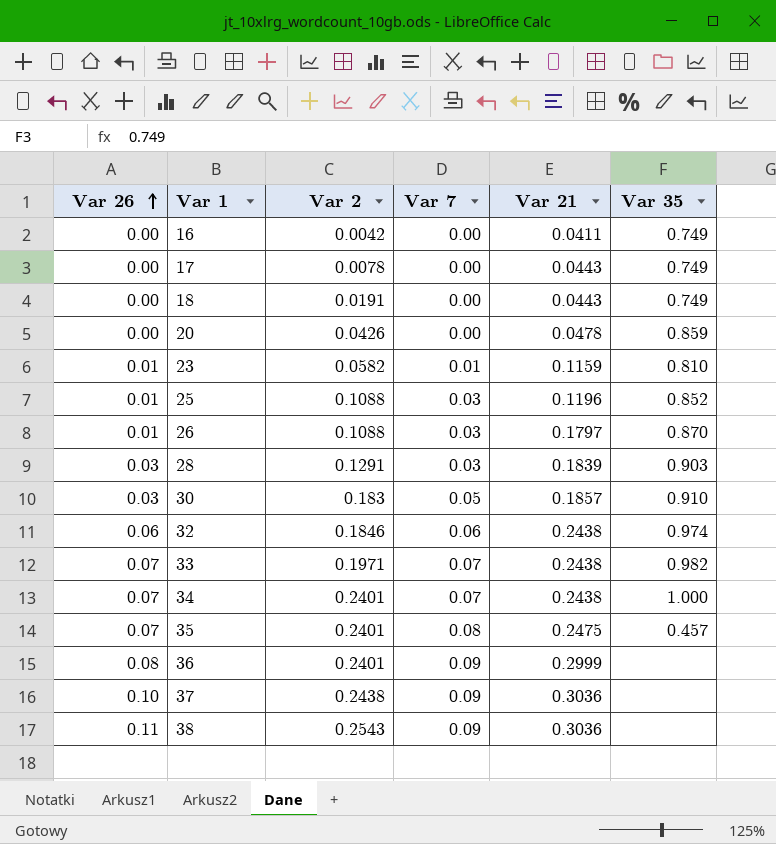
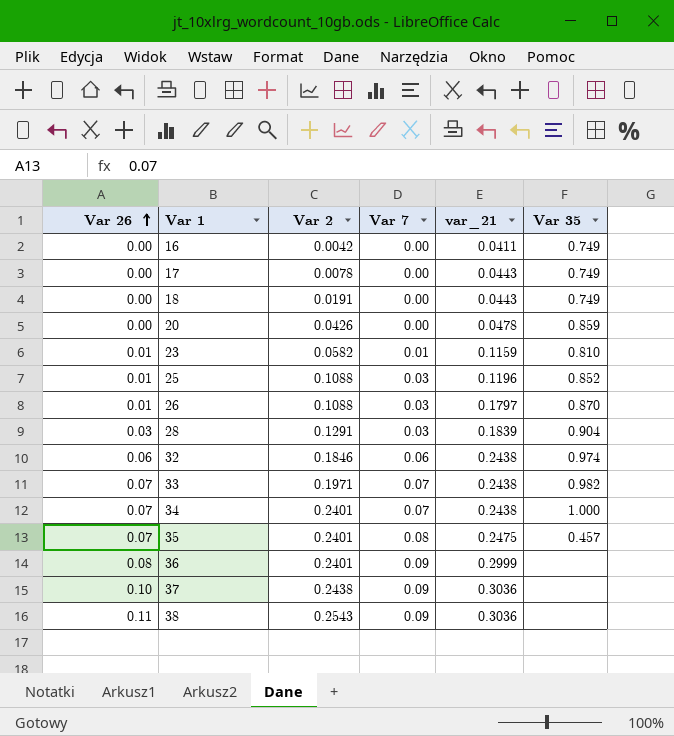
column name: Var 21 -> var_21
row 30: 0.03 | 0.183 | 0.05 | 0.1857 | 0.910 -> none
28 | Var 35: 0.903 -> 0.904

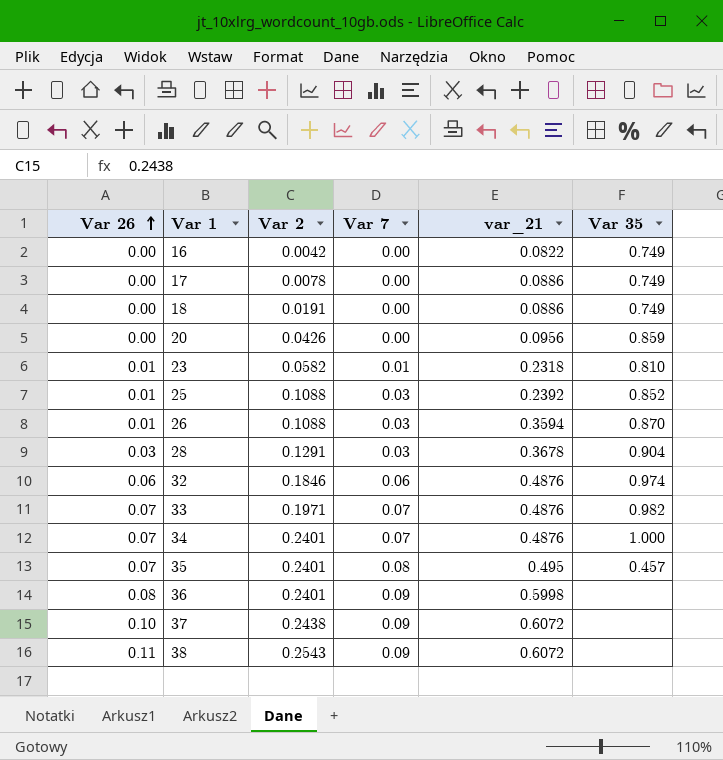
16 | var_21: 0.0411 -> 0.0822
17 | var_21: 0.0443 -> 0.0886
18 | var_21: 0.0443 -> 0.0886
20 | var_21: 0.0478 -> 0.0956
23 | var_21: 0.1159 -> 0.2318
25 | var_21: 0.1196 -> 0.2392
26 | var_21: 0.1797 -> 0.3594
28 | var_21: 0.1839 -> 0.3678
32 | var_21: 0.2438 -> 0.4876
33 | var_21: 0.2438 -> 0.4876
34 | var_21: 0.2438 -> 0.4876
35 | var_21: 0.2475 -> 0.495
36 | var_21: 0.2999 -> 0.5998
37 | var_21: 0.3036 -> 0.6072
38 | var_21: 0.3036 -> 0.6072

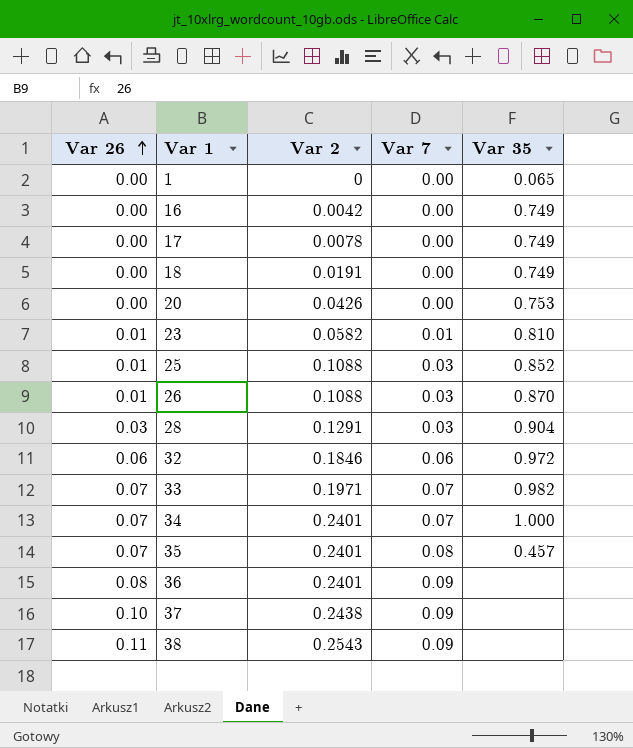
column var_21 | position: 5 -> none
row 1: none -> 0.00 | 0 | 0.00 | 0.065
20 | Var 35: 0.859 -> 0.753
32 | Var 35: 0.974 -> 0.972

